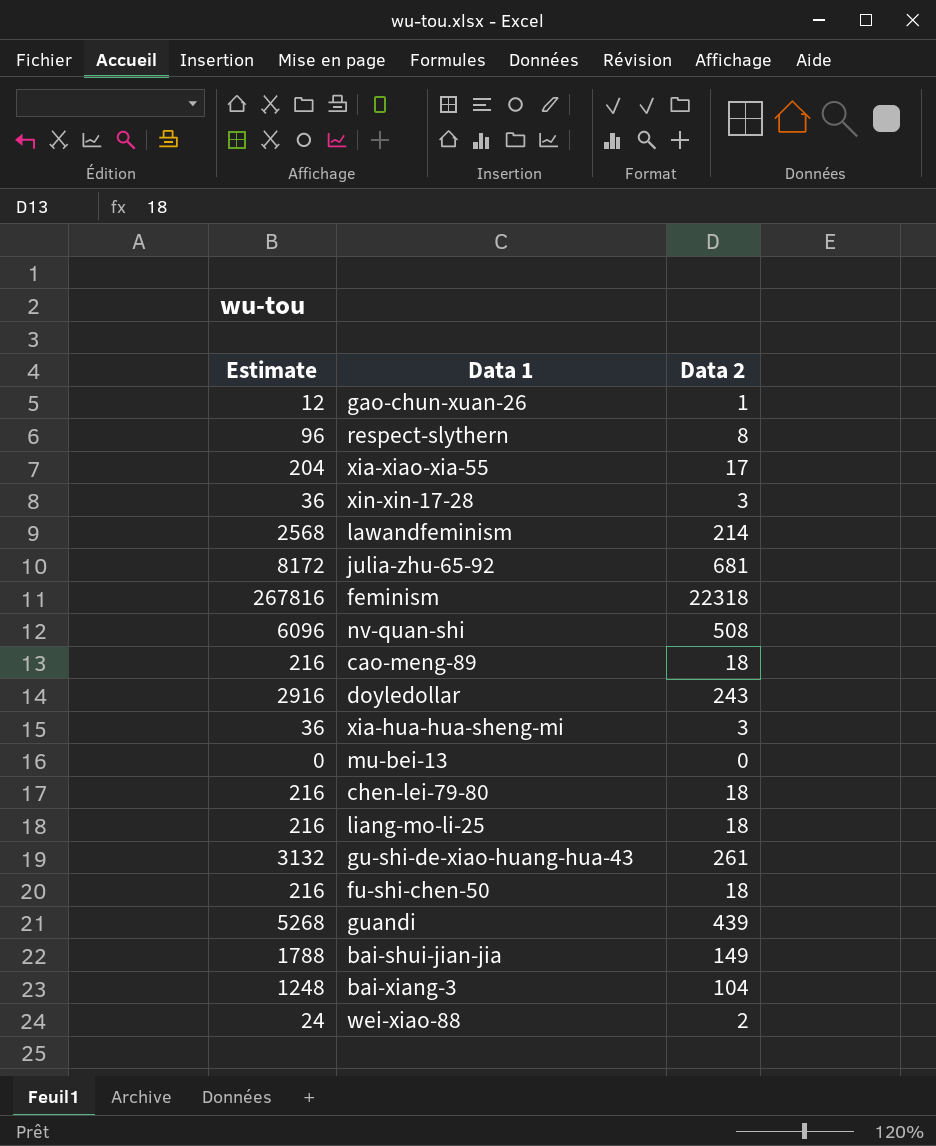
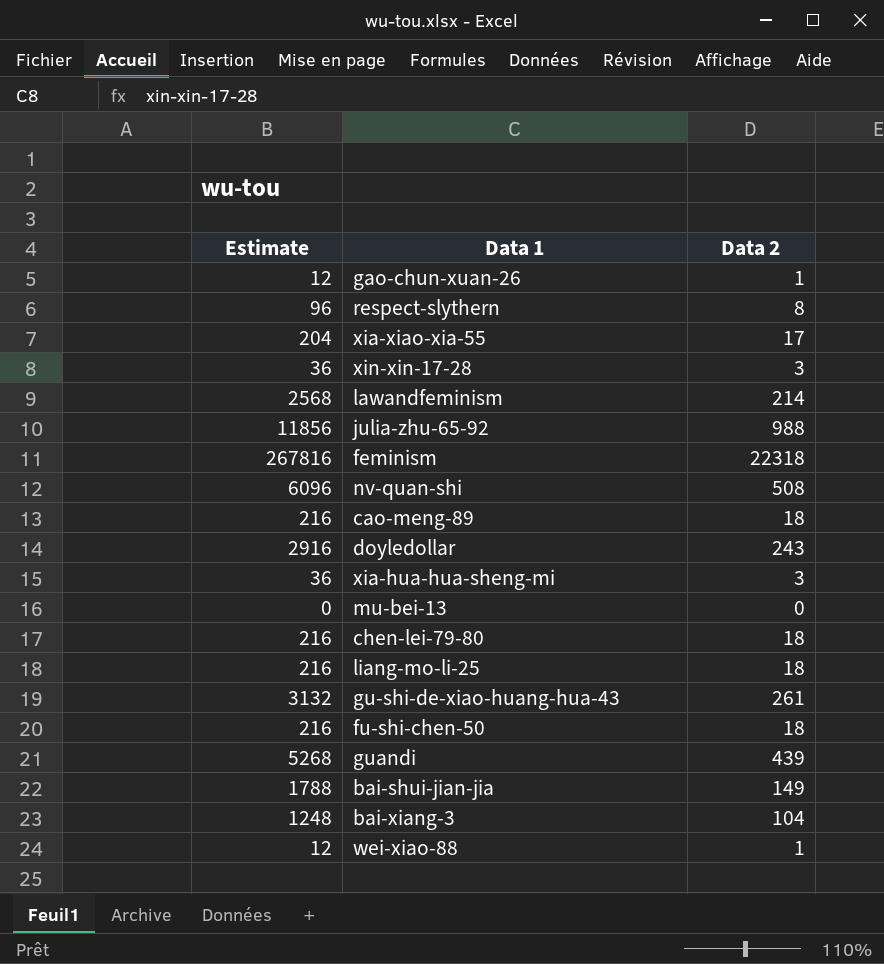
julia-zhu-65-92 | Estimate: 8172 -> 11856
julia-zhu-65-92 | Data 2: 681 -> 988
wei-xiao-88 | Estimate: 24 -> 12
wei-xiao-88 | Data 2: 2 -> 1

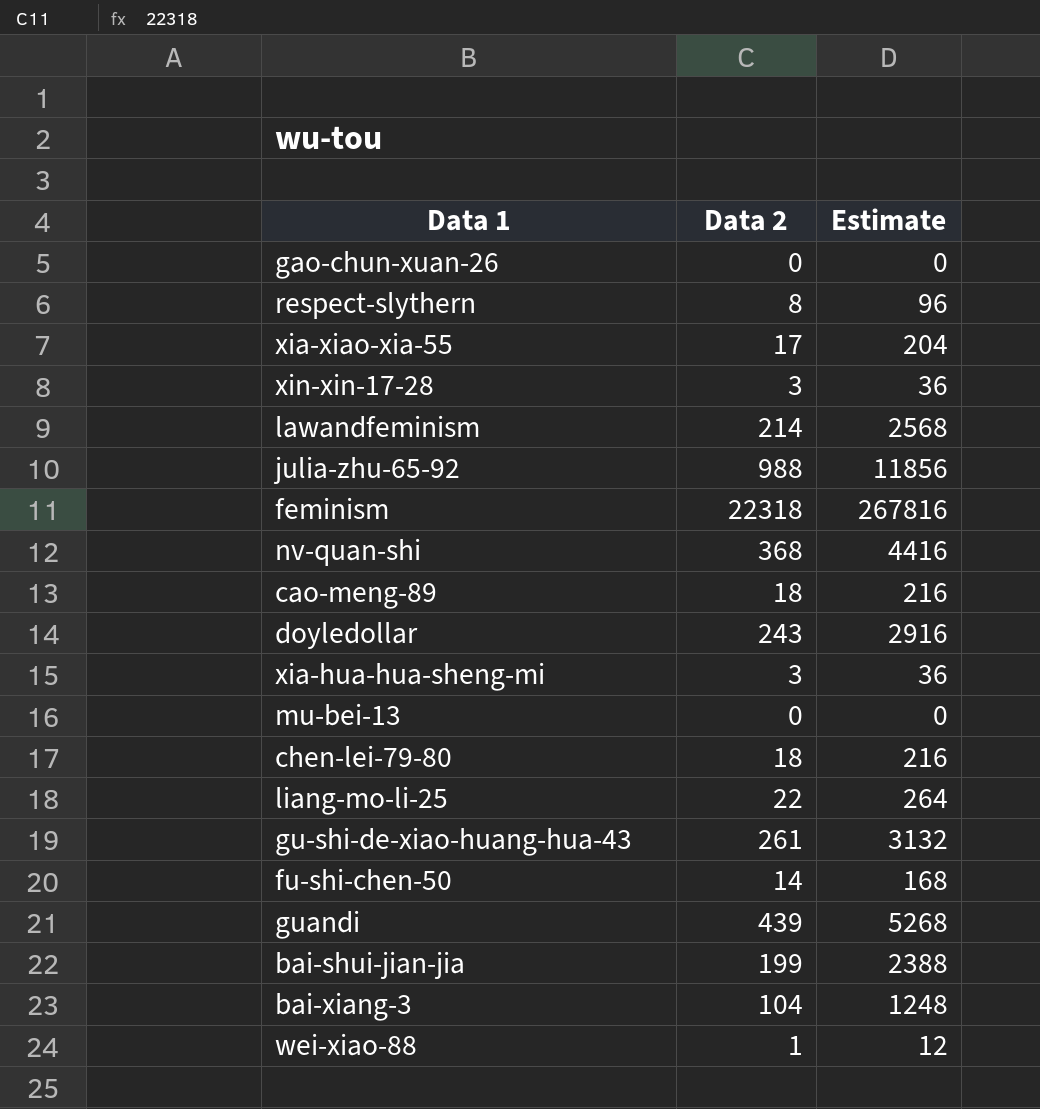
column Estimate | position: 1 -> 3
gao-chun-xuan-26 | Data 2: 1 -> 0
gao-chun-xuan-26 | Estimate: 12 -> 0
nv-quan-shi | Data 2: 508 -> 368
nv-quan-shi | Estimate: 6096 -> 4416
liang-mo-li-25 | Data 2: 18 -> 22
liang-mo-li-25 | Estimate: 216 -> 264
fu-shi-chen-50 | Data 2: 18 -> 14
fu-shi-chen-50 | Estimate: 216 -> 168
bai-shui-jian-jia | Data 2: 149 -> 199
bai-shui-jian-jia | Estimate: 1788 -> 2388

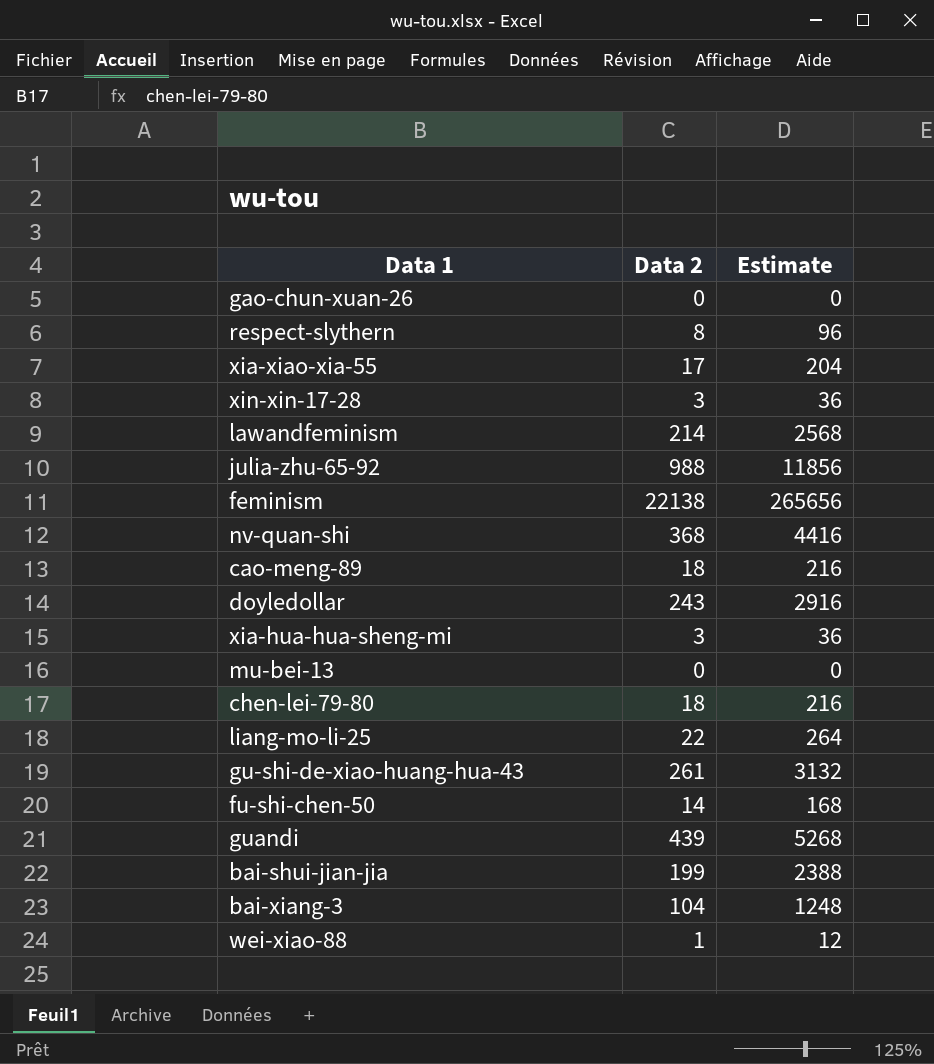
feminism | Data 2: 22318 -> 22138
feminism | Estimate: 267816 -> 265656

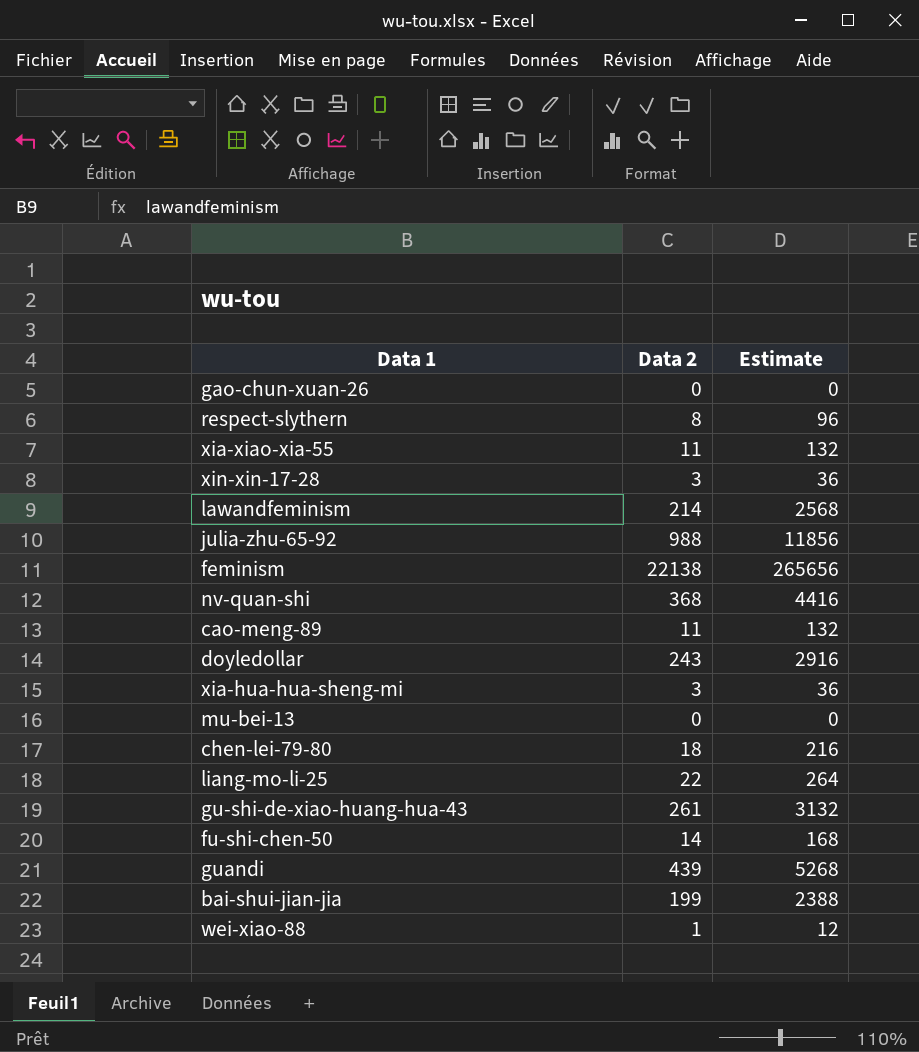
row bai-xiang-3: 104 | 1248 -> none
xia-xiao-xia-55 | Data 2: 17 -> 11
xia-xiao-xia-55 | Estimate: 204 -> 132
cao-meng-89 | Data 2: 18 -> 11
cao-meng-89 | Estimate: 216 -> 132

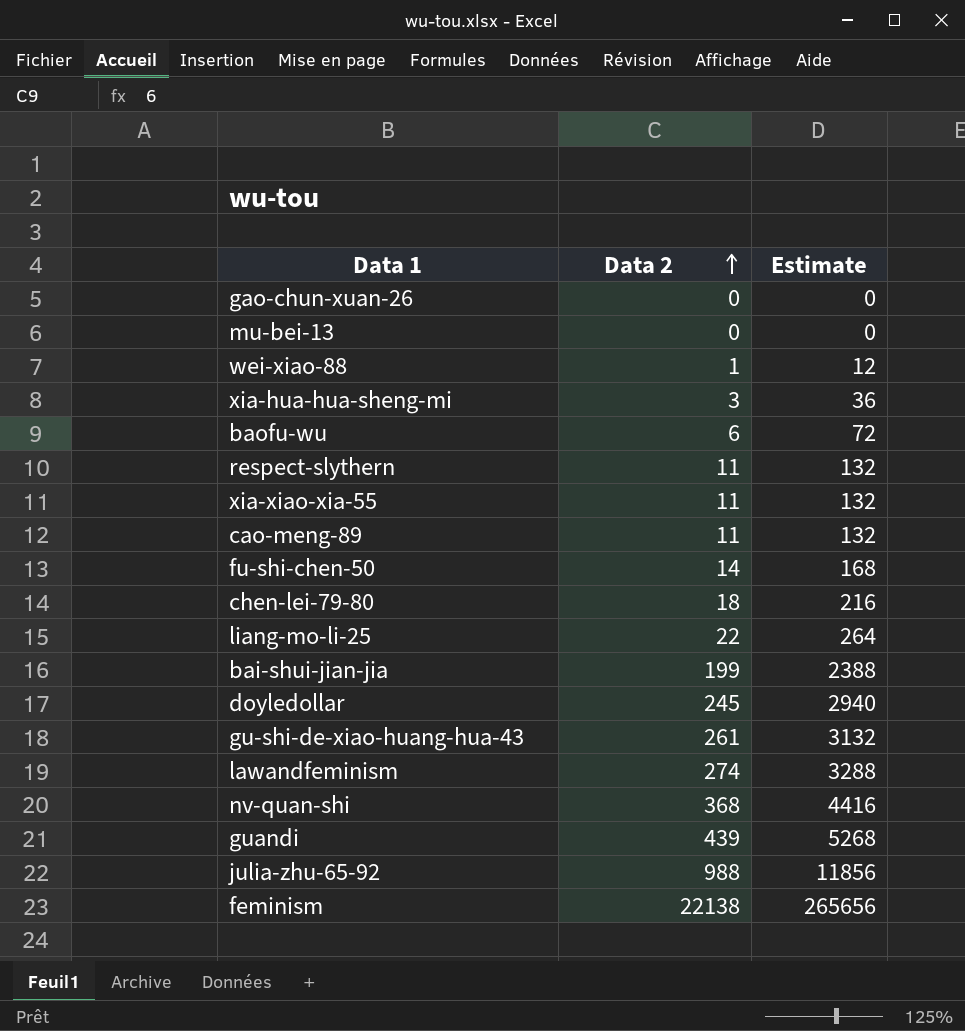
row order: none -> Data 2 ascending
row xin-xin-17-28: 3 | 36 -> none
row baofu-wu: none -> 6 | 72
respect-slythern | Data 2: 8 -> 11
respect-slythern | Estimate: 96 -> 132
doyledollar | Data 2: 243 -> 245
doyledollar | Estimate: 2916 -> 2940
lawandfeminism | Data 2: 214 -> 274
lawandfeminism | Estimate: 2568 -> 3288

